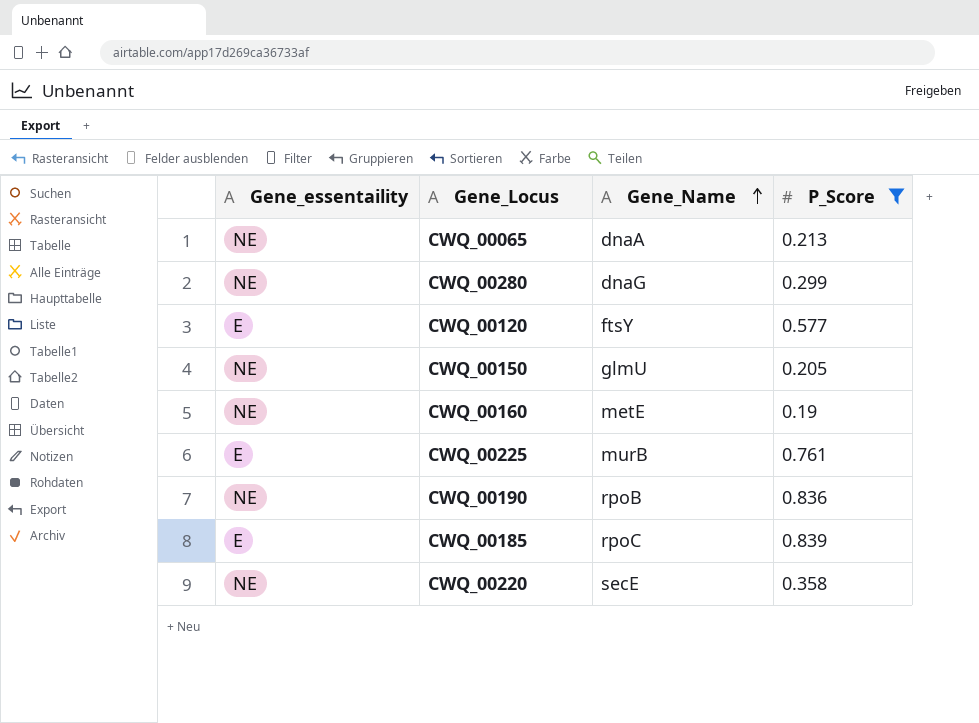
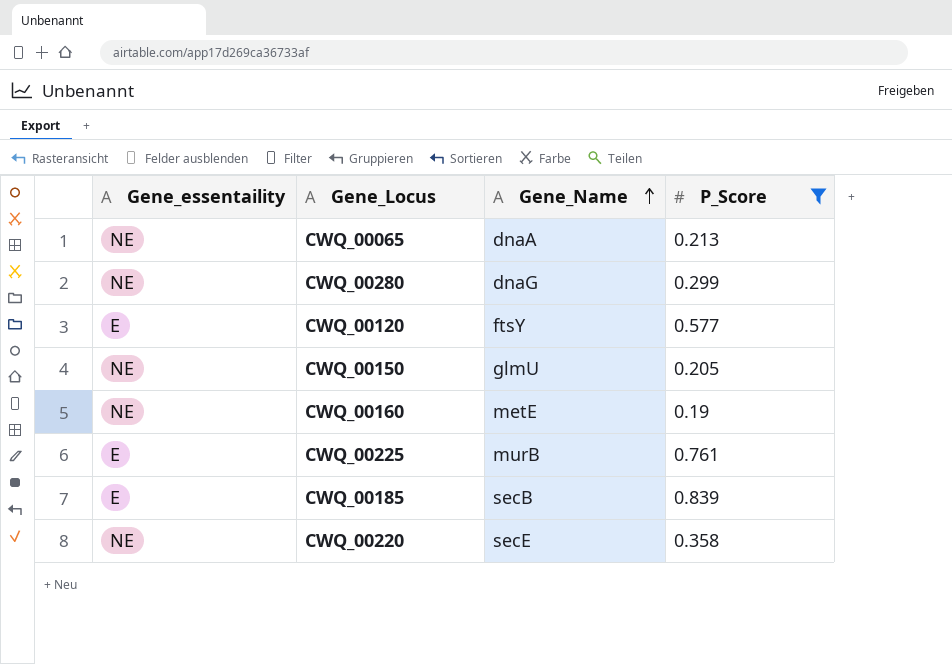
row CWQ_00190: NE | rpoB | 0.836 -> none
CWQ_00185 | Gene_Name: rpoC -> secB

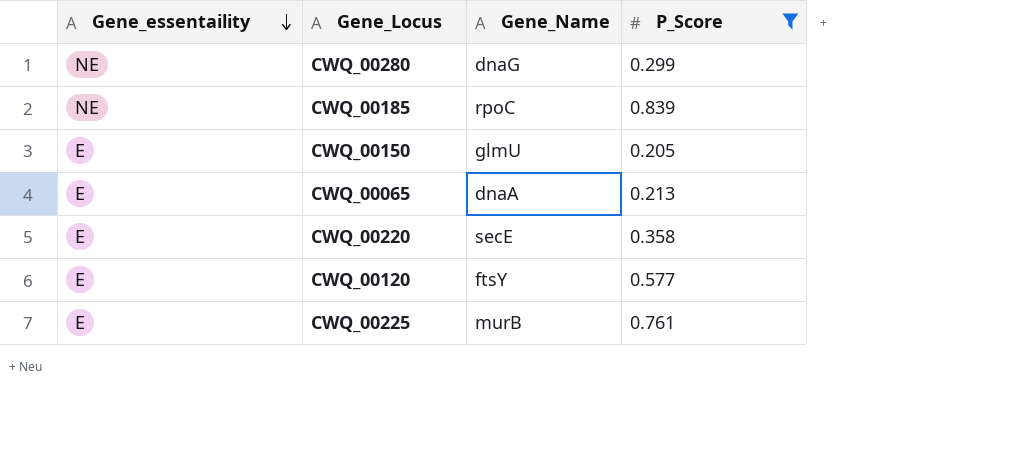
row order: Gene_Name ascending -> Gene_essentaility descending
row CWQ_00160: NE | metE | 0.19 -> none
CWQ_00185 | Gene_essentaility: E -> NE
CWQ_00185 | Gene_Name: secB -> rpoC
CWQ_00150 | Gene_essentaility: NE -> E
CWQ_00065 | Gene_essentaility: NE -> E
CWQ_00220 | Gene_essentaility: NE -> E

